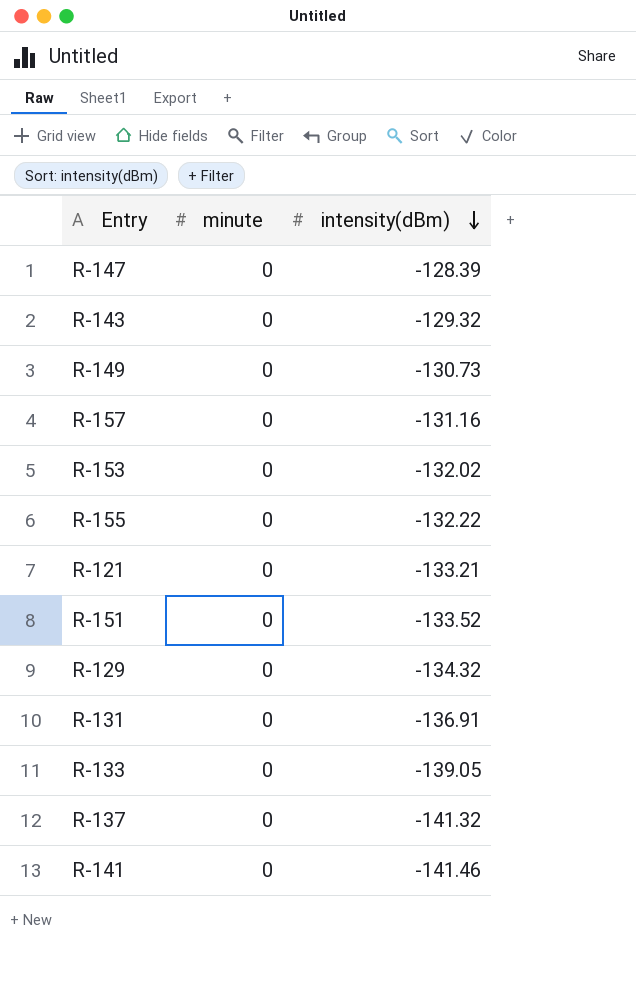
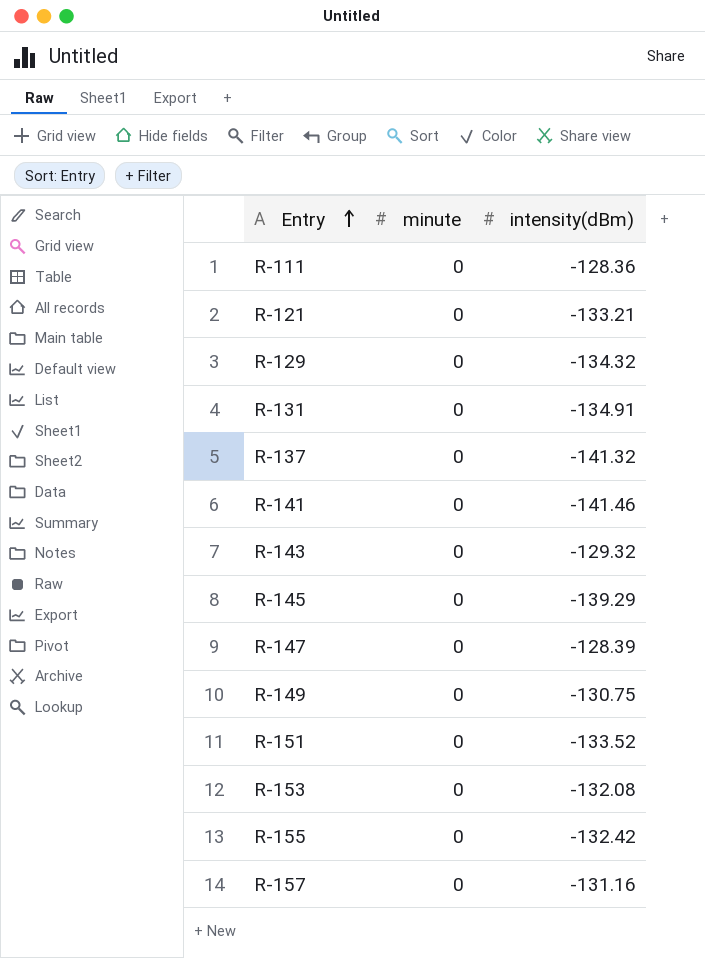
row order: intensity(dBm) descending -> Entry ascending
row R-133: 0 | -139.05 -> none
row R-111: none -> 0 | -128.36
R-131 | intensity(dBm): -136.91 -> -134.91
row R-145: none -> 0 | -139.29
R-149 | intensity(dBm): -130.73 -> -130.75
R-153 | intensity(dBm): -132.02 -> -132.08
R-155 | intensity(dBm): -132.22 -> -132.42

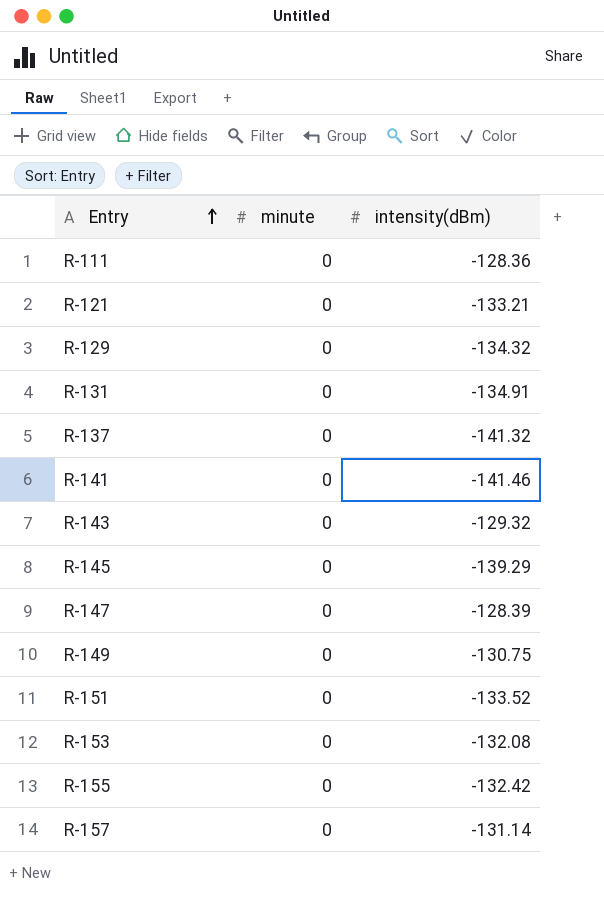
R-157 | intensity(dBm): -131.16 -> -131.14

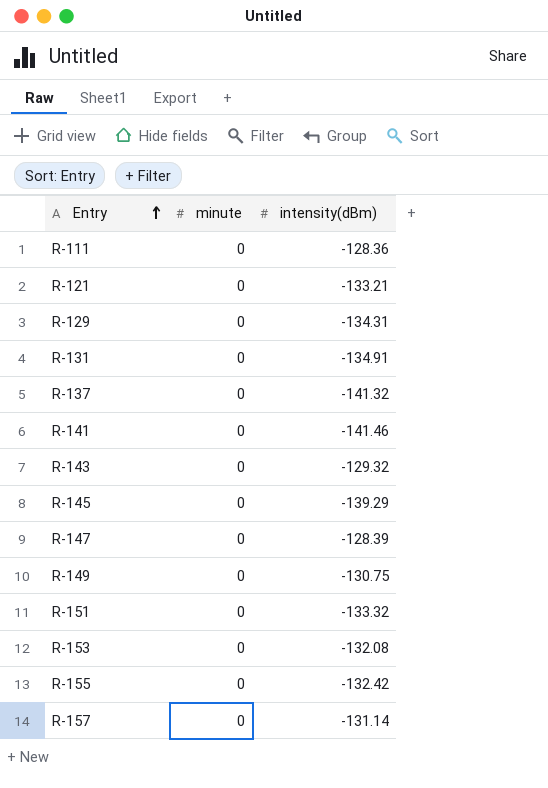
R-129 | intensity(dBm): -134.32 -> -134.31
R-151 | intensity(dBm): -133.52 -> -133.32

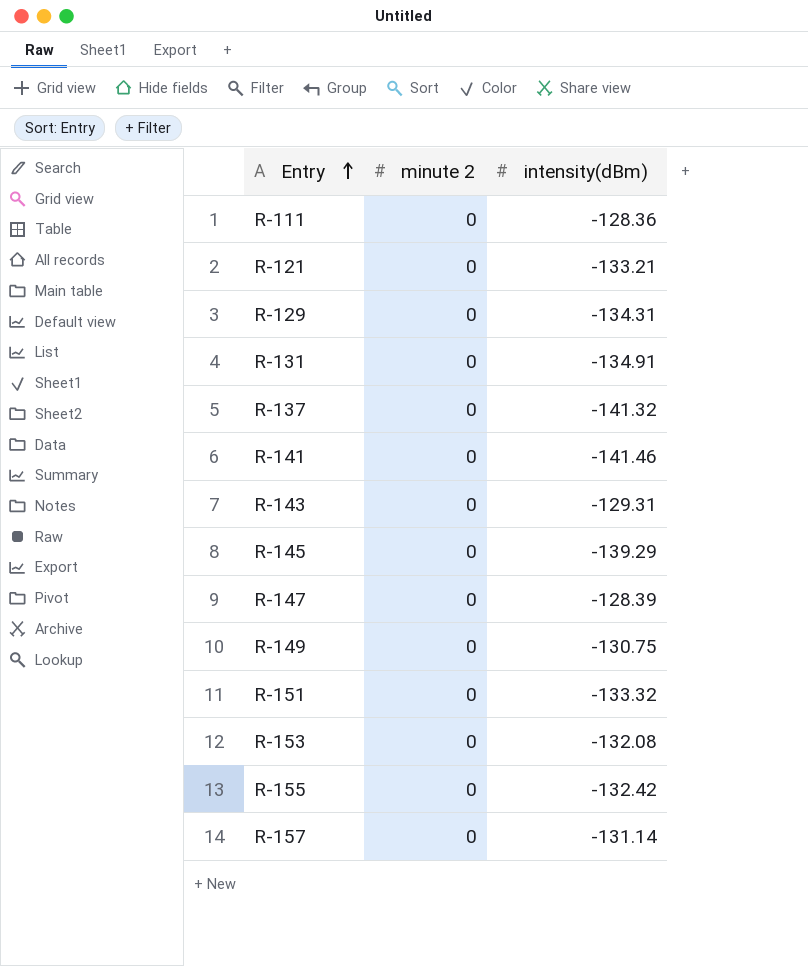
column name: minute -> minute 2
R-143 | intensity(dBm): -129.32 -> -129.31

